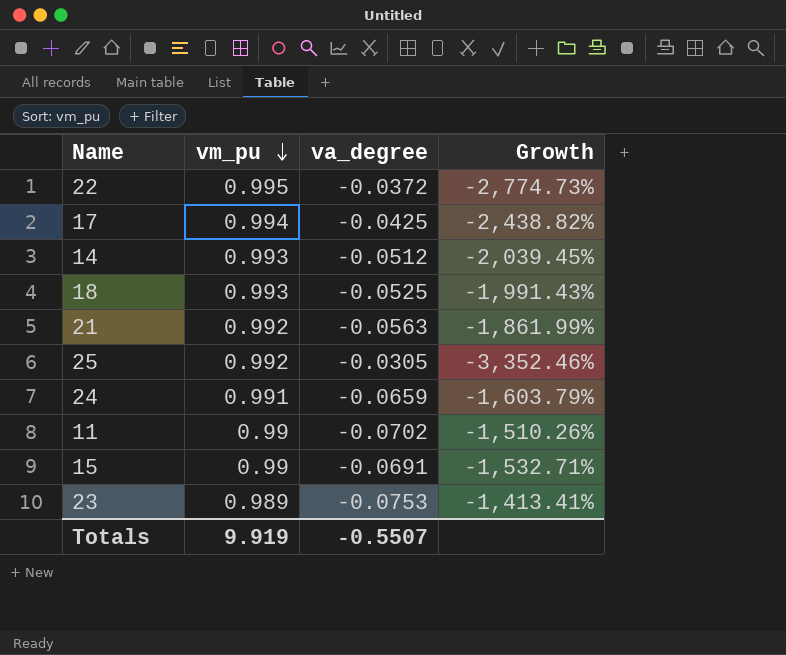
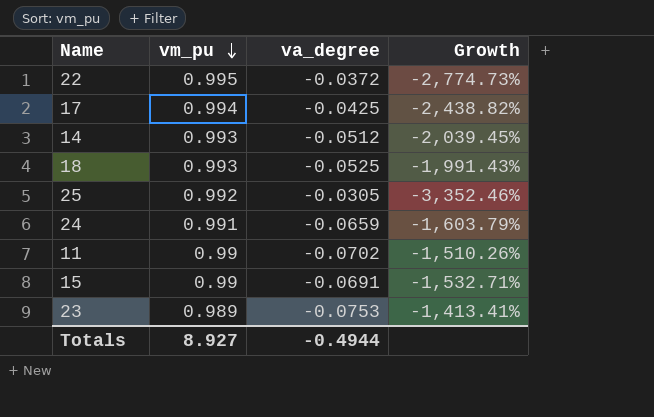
row 21: 0.992 | -0.0563 | -1,861.99% -> none
Totals | vm_pu: 9.919 -> 8.927
Totals | va_degree: -0.5507 -> -0.4944

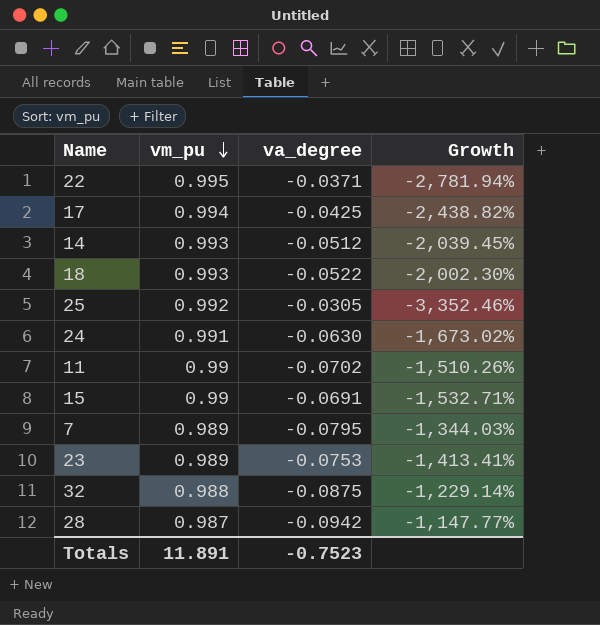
22 | va_degree: -0.0372 -> -0.0371
22 | Growth: -2,774.73% -> -2,781.94%
18 | va_degree: -0.0525 -> -0.0522
18 | Growth: -1,991.43% -> -2,002.30%
24 | va_degree: -0.0659 -> -0.0630
24 | Growth: -1,603.79% -> -1,673.02%
row 7: none -> 0.989 | -0.0795 | -1,344.03%
row 32: none -> 0.988 | -0.0875 | -1,229.14%
row 28: none -> 0.987 | -0.0942 | -1,147.77%
Totals | vm_pu: 8.927 -> 11.891
Totals | va_degree: -0.4944 -> -0.7523

